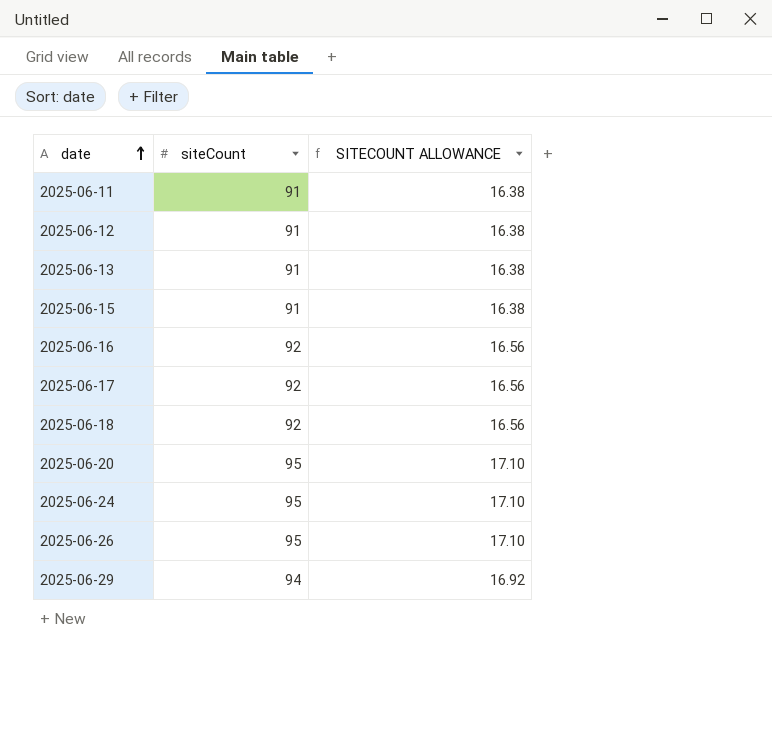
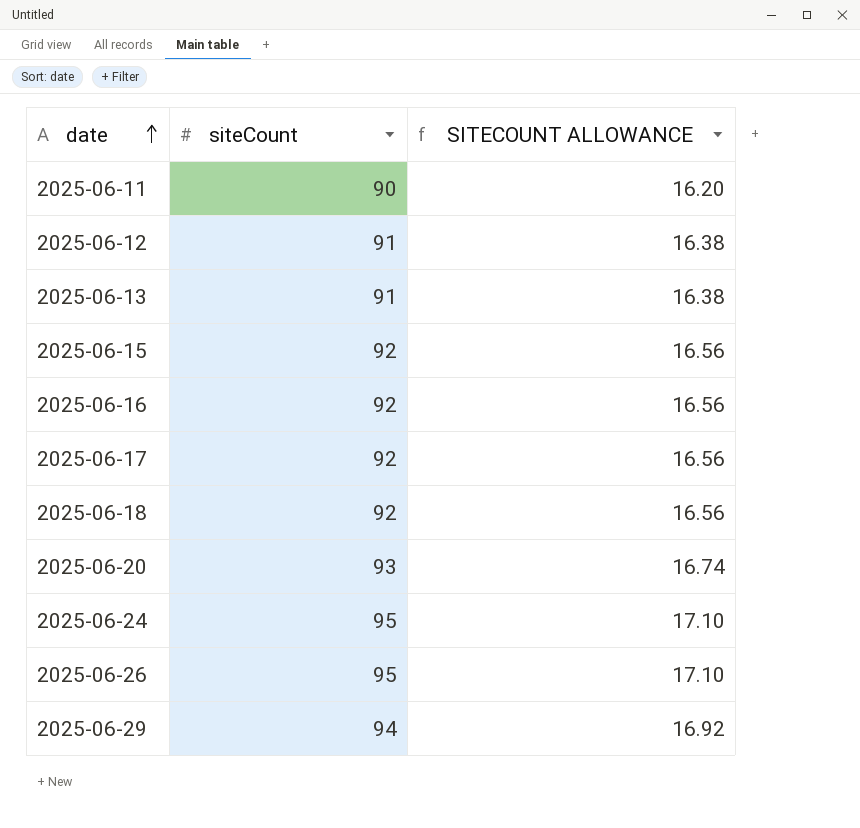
2025-06-11 | siteCount: 91 -> 90
2025-06-11 | SITECOUNT ALLOWANCE: 16.38 -> 16.20
2025-06-15 | siteCount: 91 -> 92
2025-06-15 | SITECOUNT ALLOWANCE: 16.38 -> 16.56
2025-06-20 | siteCount: 95 -> 93
2025-06-20 | SITECOUNT ALLOWANCE: 17.10 -> 16.74

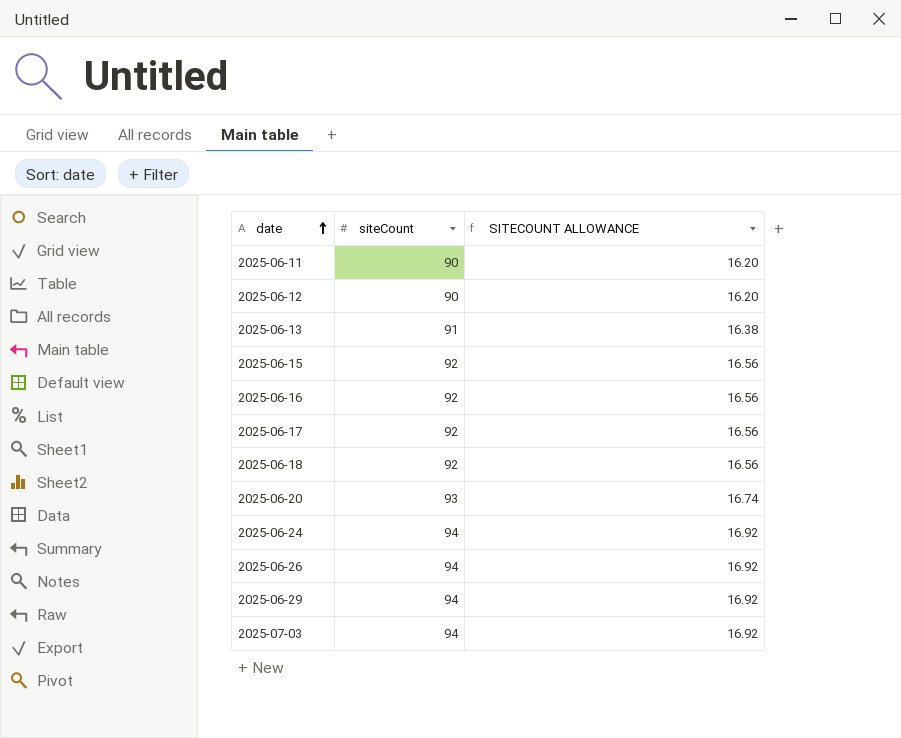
2025-06-12 | siteCount: 91 -> 90
2025-06-12 | SITECOUNT ALLOWANCE: 16.38 -> 16.20
2025-06-24 | siteCount: 95 -> 94
2025-06-24 | SITECOUNT ALLOWANCE: 17.10 -> 16.92
2025-06-26 | siteCount: 95 -> 94
2025-06-26 | SITECOUNT ALLOWANCE: 17.10 -> 16.92
row 2025-07-03: none -> 94 | 16.92

